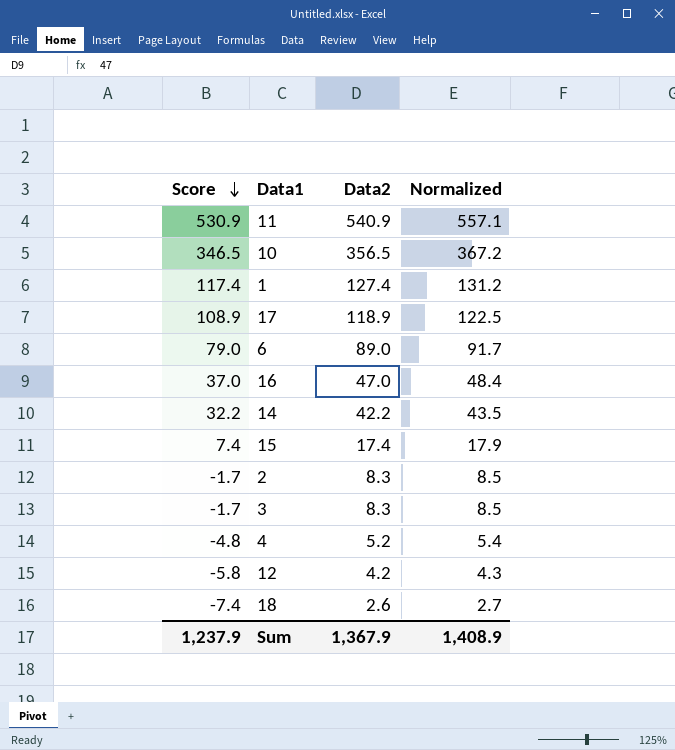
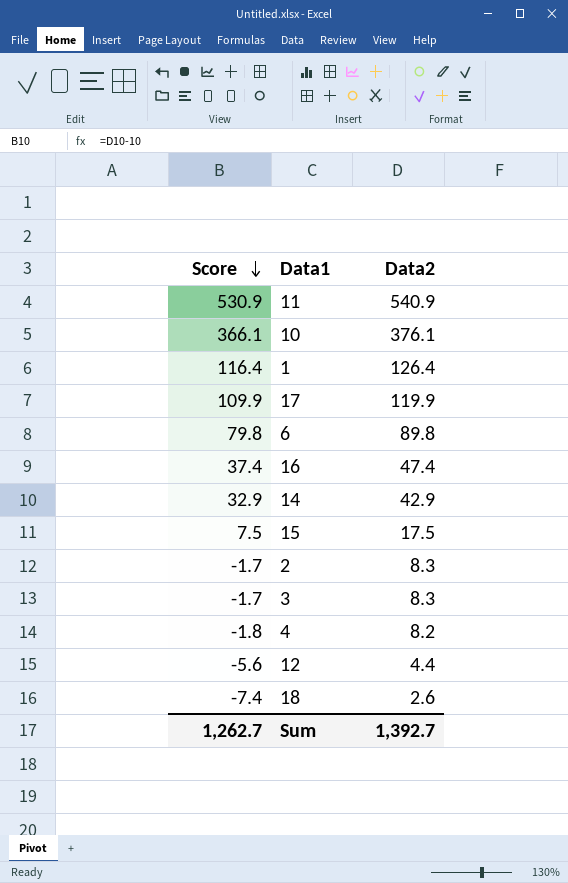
column Normalized | formula: [Data2] * 1.03 -> none
10 | Score: 346.5 -> 366.1
10 | Data2: 356.5 -> 376.1
1 | Score: 117.4 -> 116.4
1 | Data2: 127.4 -> 126.4
17 | Score: 108.9 -> 109.9
17 | Data2: 118.9 -> 119.9
6 | Score: 79.0 -> 79.8
6 | Data2: 89.0 -> 89.8
16 | Score: 37.0 -> 37.4
16 | Data2: 47.0 -> 47.4
14 | Score: 32.2 -> 32.9
14 | Data2: 42.2 -> 42.9
15 | Score: 7.4 -> 7.5
15 | Data2: 17.4 -> 17.5
4 | Score: -4.8 -> -1.8
4 | Data2: 5.2 -> 8.2
12 | Score: -5.8 -> -5.6
12 | Data2: 4.2 -> 4.4
Sum | Score: 1,237.9 -> 1,262.7
Sum | Data2: 1,367.9 -> 1,392.7

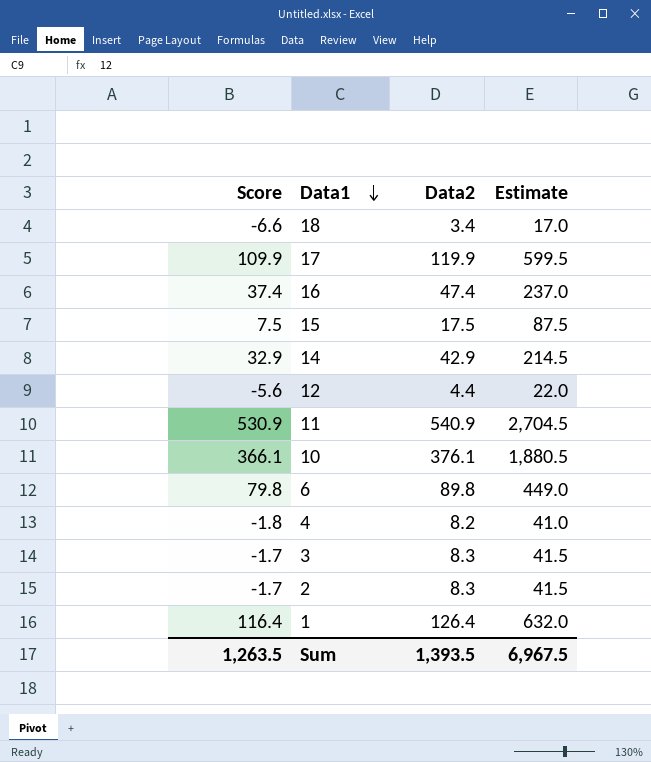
row order: Score descending -> Data1 descending
column Estimate | formula: none -> [Data2] * 5
18 | Score: -7.4 -> -6.6
18 | Data2: 2.6 -> 3.4
Sum | Score: 1,262.7 -> 1,263.5
Sum | Data2: 1,392.7 -> 1,393.5

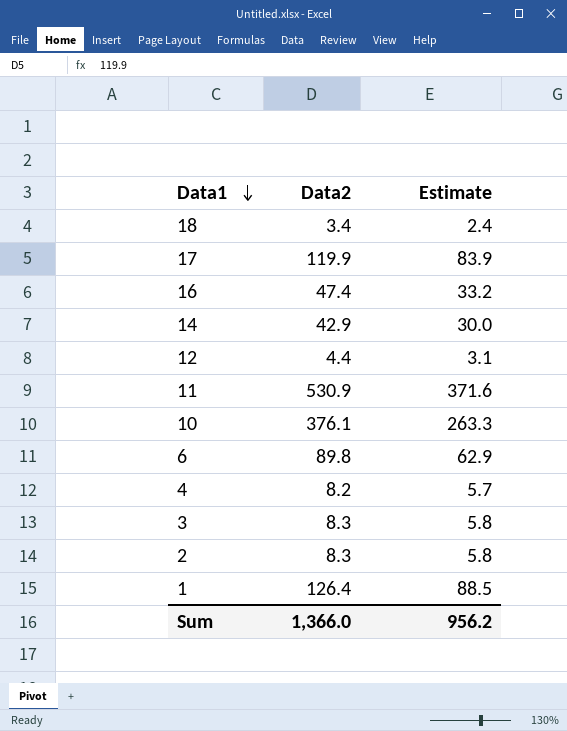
column Score | formula: [Data2] - 10 -> none
column Estimate | formula: [Data2] * 5 -> [Data2] * 0.7
row 15: 7.5 | 17.5 | 87.5 -> none
11 | Data2: 540.9 -> 530.9
Sum | Data2: 1,393.5 -> 1,366.0
Sum | Estimate: 6,967.5 -> 956.2

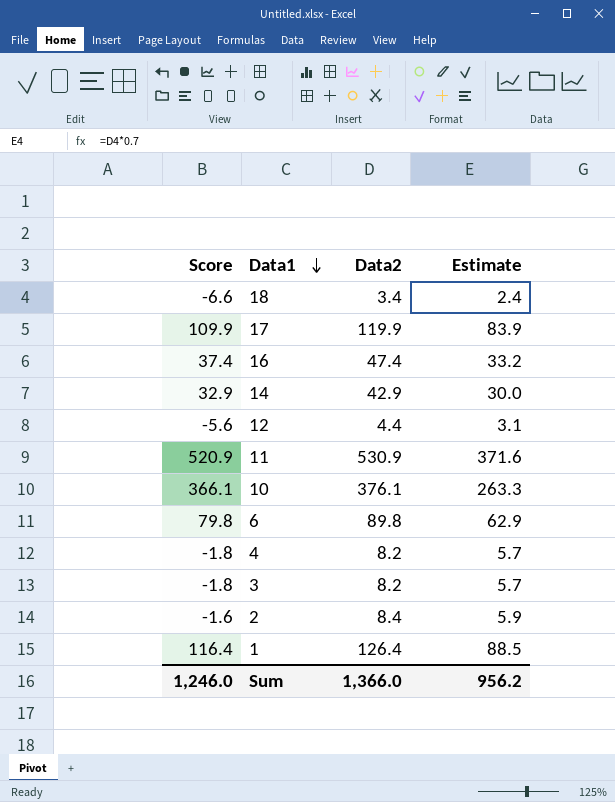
column Score | formula: none -> [Data2] - 10
3 | Data2: 8.3 -> 8.2
3 | Estimate: 5.8 -> 5.7
2 | Data2: 8.3 -> 8.4
2 | Estimate: 5.8 -> 5.9

